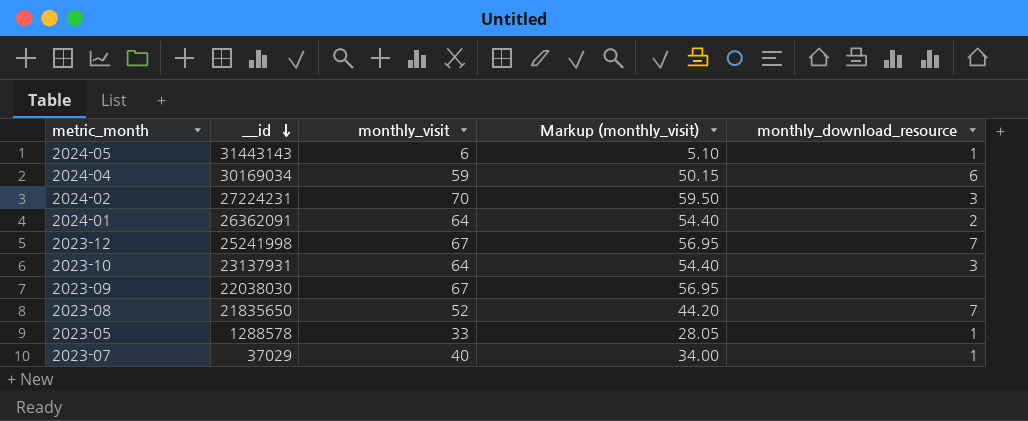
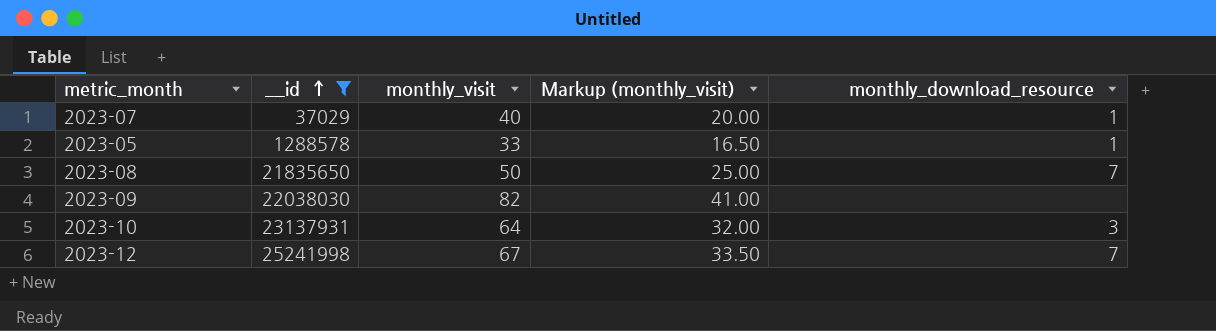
filter: none -> __id <= 25241998
row order: __id descending -> __id ascending
column Markup (monthly_visit) | formula: [monthly_visit] * 0.85 -> [monthly_visit] * 0.5
2023-08 | monthly_visit: 52 -> 50
2023-09 | monthly_visit: 67 -> 82

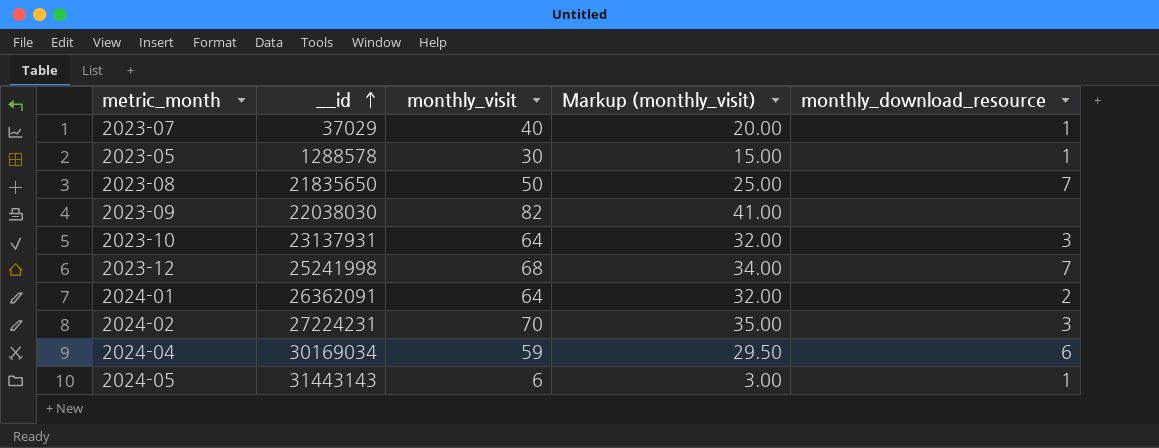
filter: __id <= 25241998 -> none
2023-05 | monthly_visit: 33 -> 30
2023-05 | Markup (monthly_visit): 16.50 -> 15.00
2023-12 | monthly_visit: 67 -> 68
2023-12 | Markup (monthly_visit): 33.50 -> 34.00

